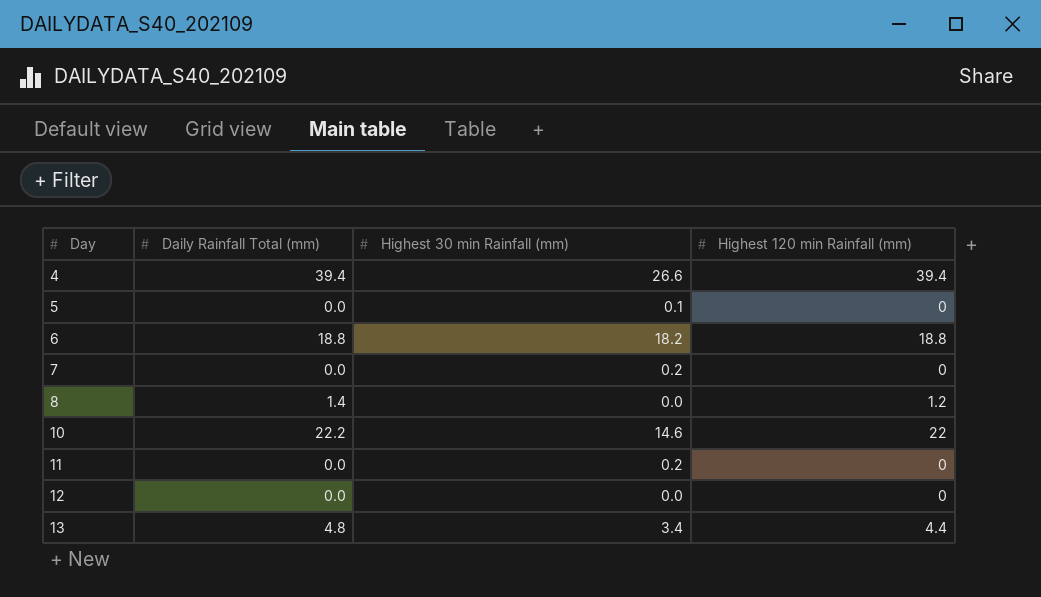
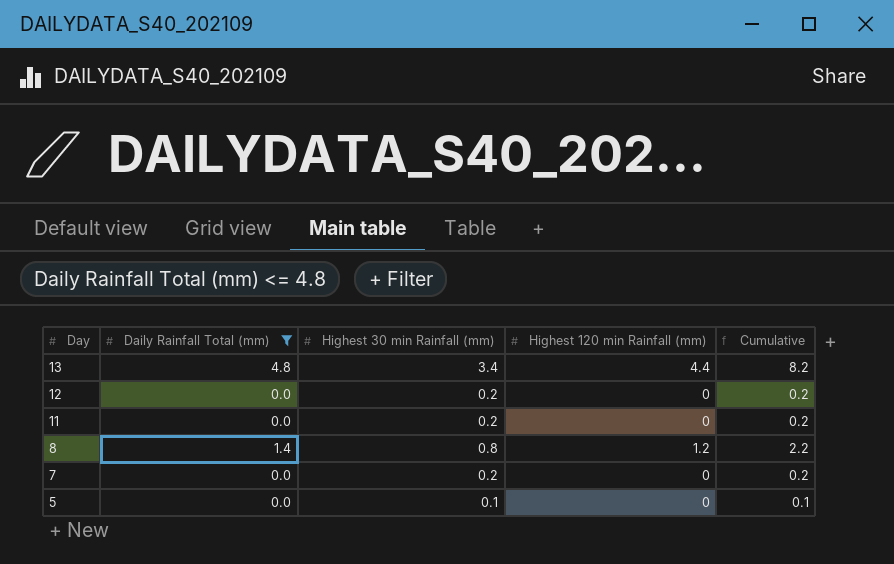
filter: none -> Daily Rainfall Total (mm) <= 4.8
row order: Day ascending -> Day descending
column Cumulative | formula: none -> [Daily Rainfall Total (mm)] + [Highest 30 min Rainfall (mm)]
12 | Highest 30 min Rainfall (mm): 0.0 -> 0.2
8 | Highest 30 min Rainfall (mm): 0.0 -> 0.8

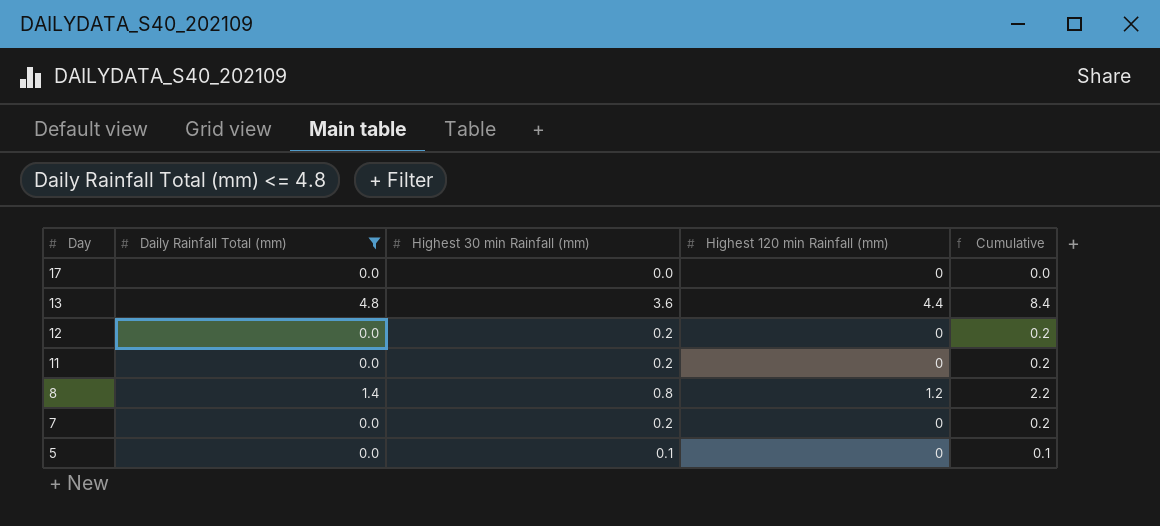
row 17: none -> 0.0 | 0.0 | 0 | 0.0
13 | Highest 30 min Rainfall (mm): 3.4 -> 3.6
13 | Cumulative: 8.2 -> 8.4

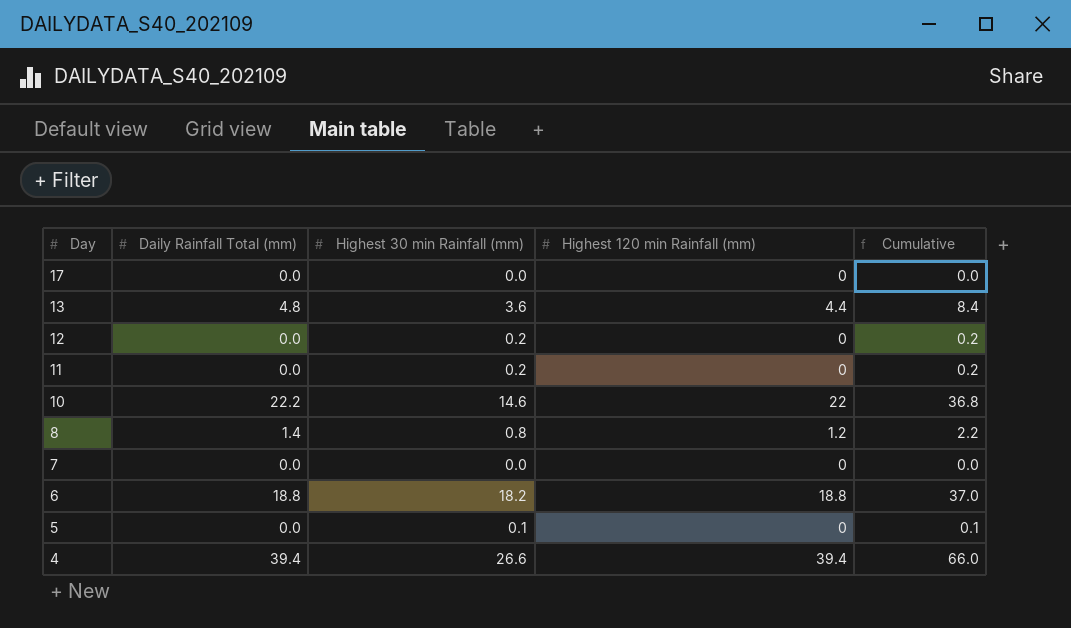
filter: Daily Rainfall Total (mm) <= 4.8 -> none
7 | Highest 30 min Rainfall (mm): 0.2 -> 0.0
7 | Cumulative: 0.2 -> 0.0

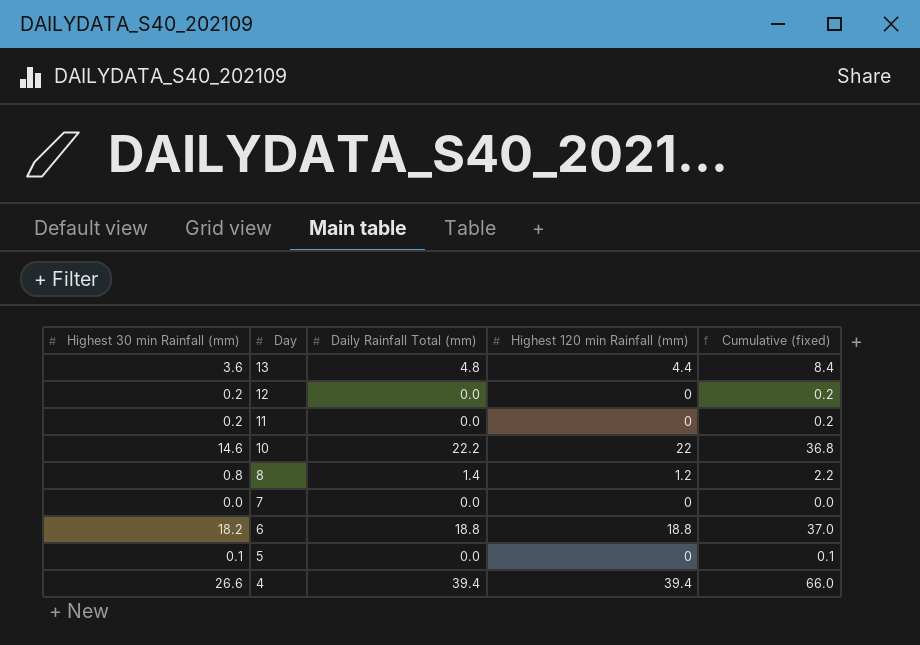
column Highest 30 min Rainfall (mm) | position: 3 -> 1
column name: Cumulative -> Cumulative (fixed)
row 17: 0.0 | 0.0 | 0 | 0.0 -> none

